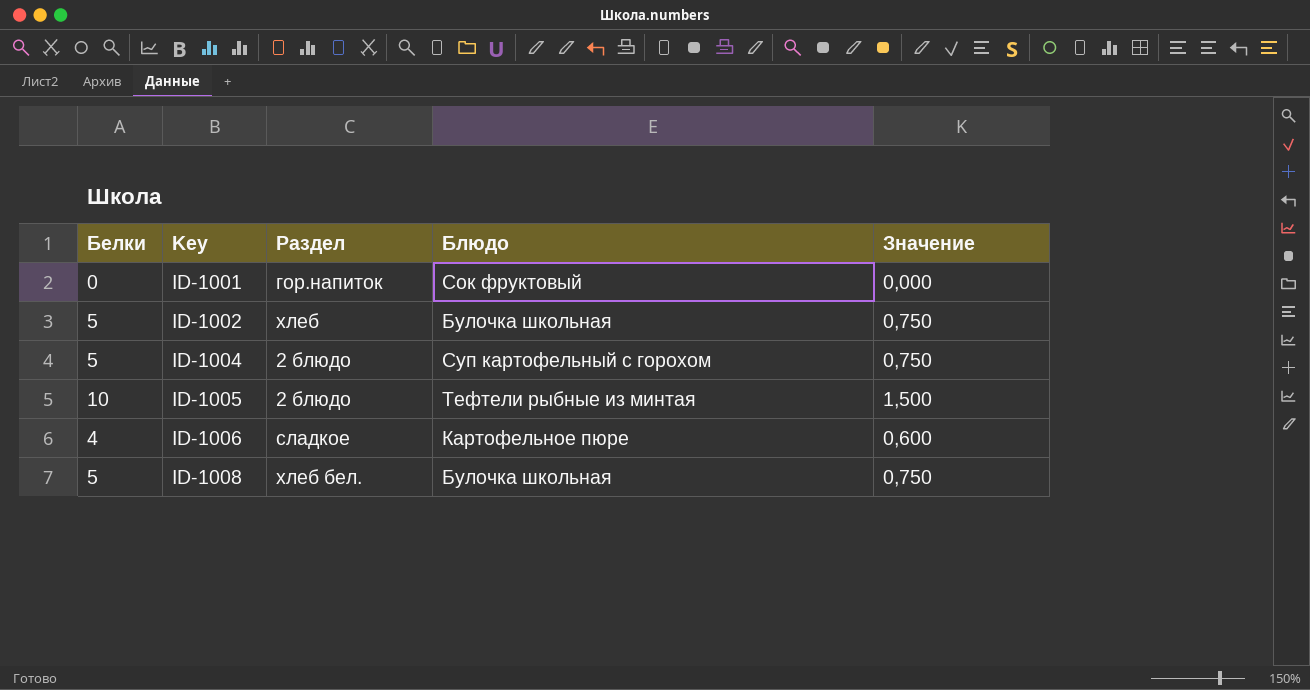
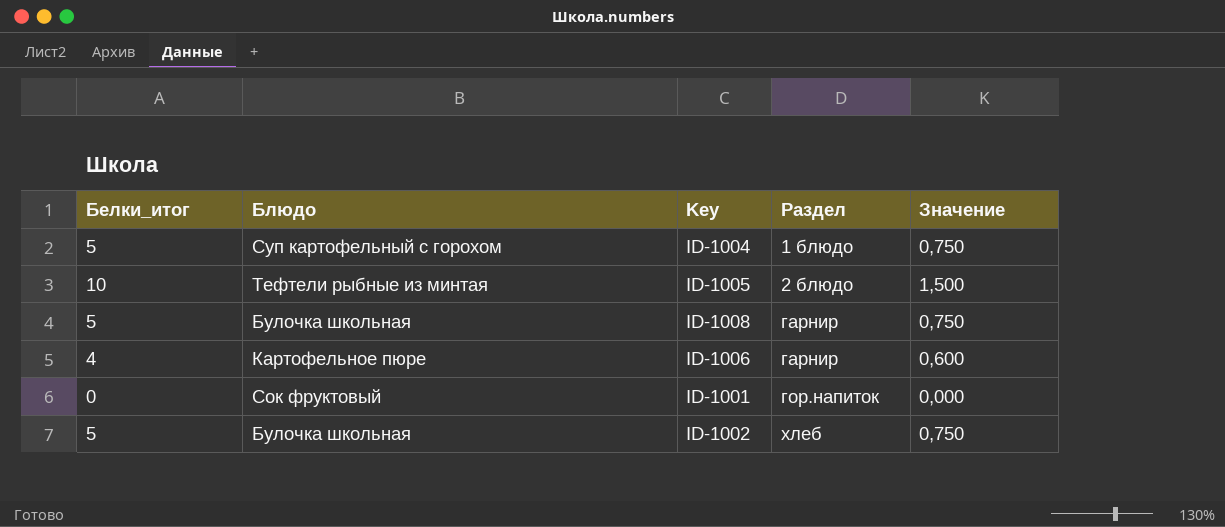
row order: Key ascending -> Раздел ascending
column name: Белки -> Белки_итог
column Блюдо | position: 4 -> 2
ID-1004 | Раздел: 2 блюдо -> 1 блюдо
ID-1008 | Раздел: хлеб бел. -> гарнир
ID-1006 | Раздел: сладкое -> гарнир

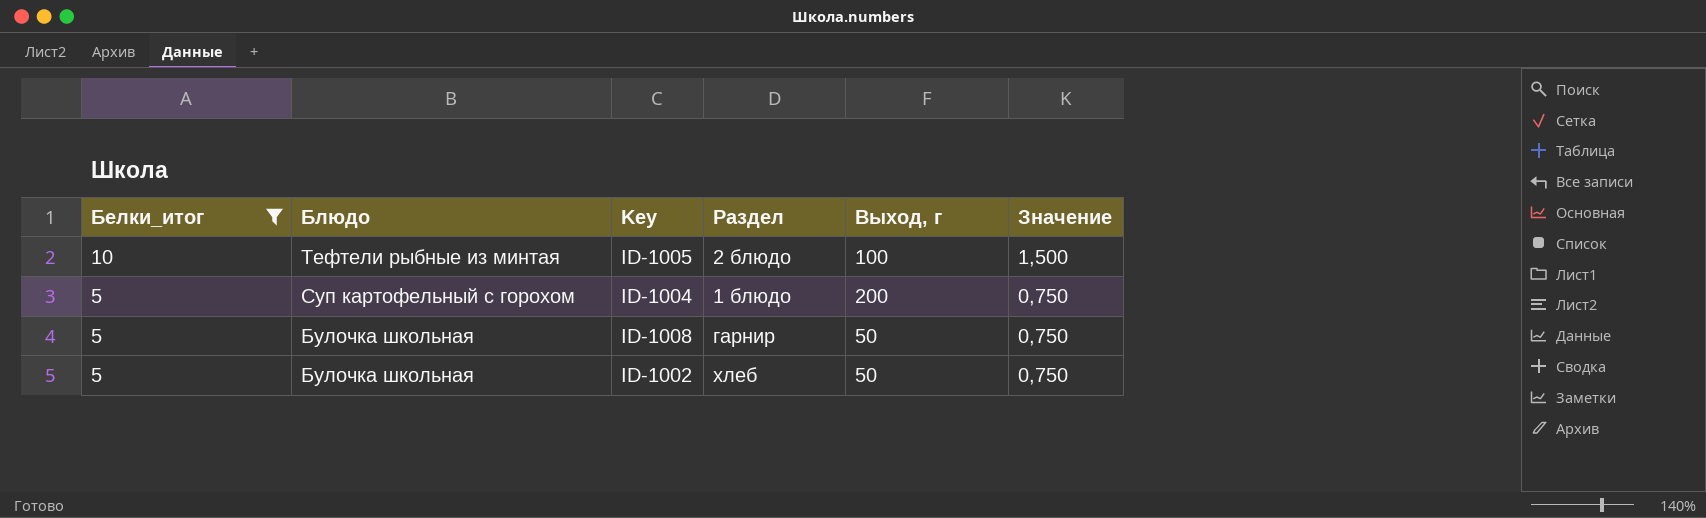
filter: none -> Белки_итог >= 5
row order: Раздел ascending -> Белки_итог descending
column Выход, г | position: none -> 5

